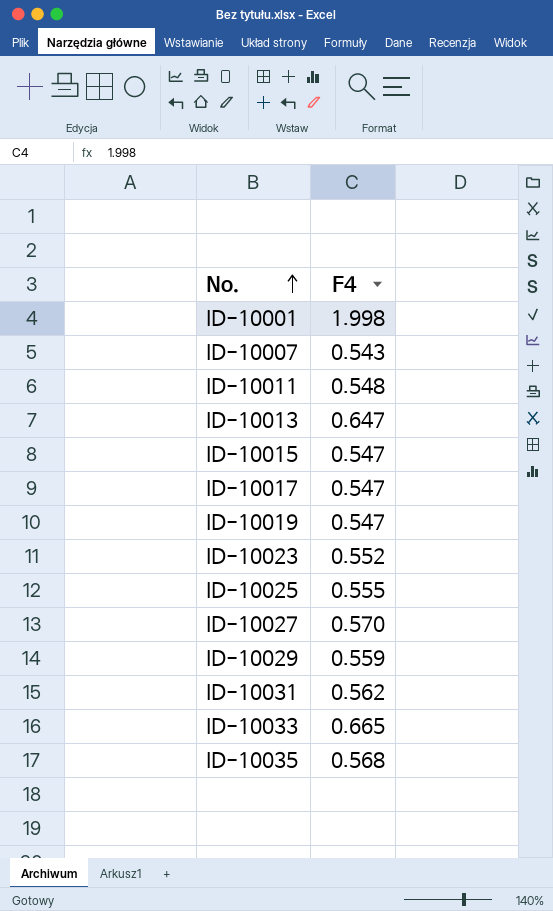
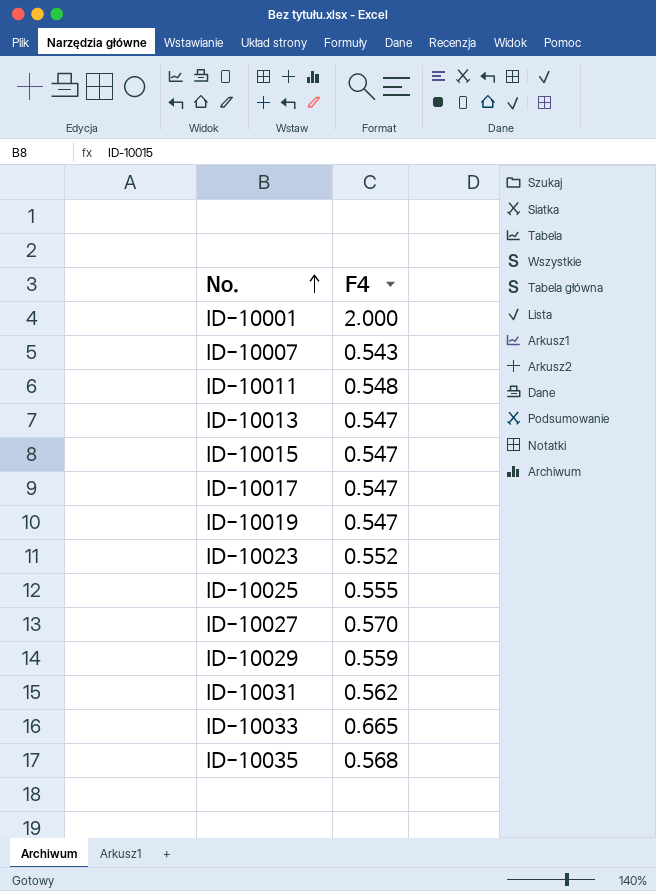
ID-10001 | F4: 1.998 -> 2.000
ID-10013 | F4: 0.647 -> 0.547

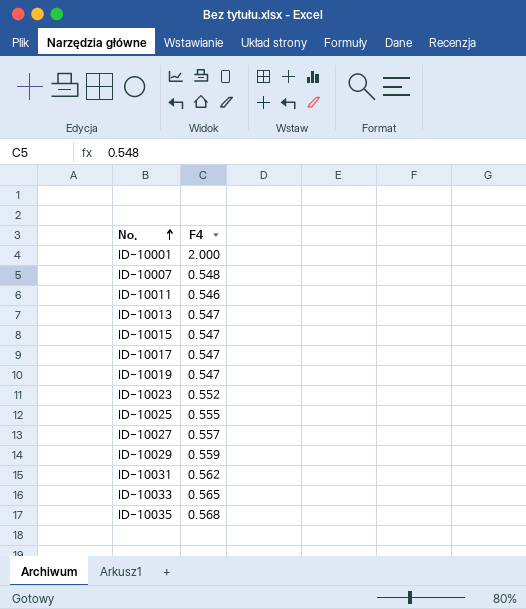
ID-10007 | F4: 0.543 -> 0.548
ID-10011 | F4: 0.548 -> 0.546
ID-10027 | F4: 0.570 -> 0.557
ID-10033 | F4: 0.665 -> 0.565

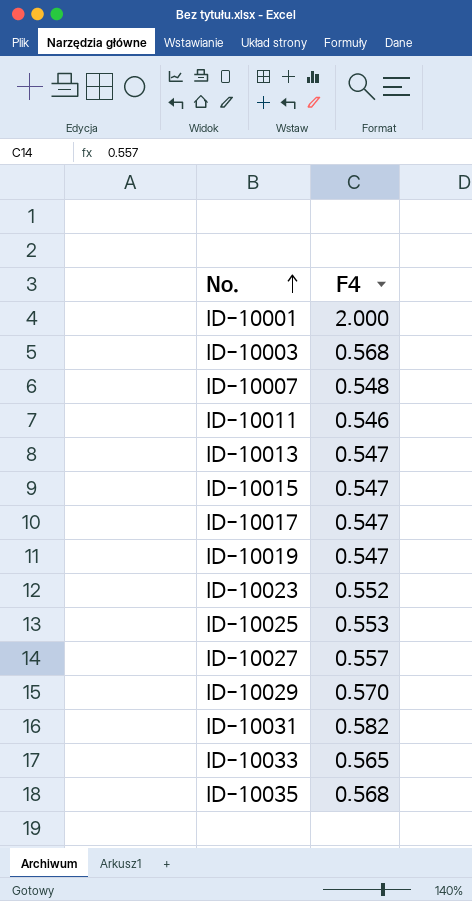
row ID-10003: none -> 0.568
ID-10025 | F4: 0.555 -> 0.553
ID-10029 | F4: 0.559 -> 0.570
ID-10031 | F4: 0.562 -> 0.582

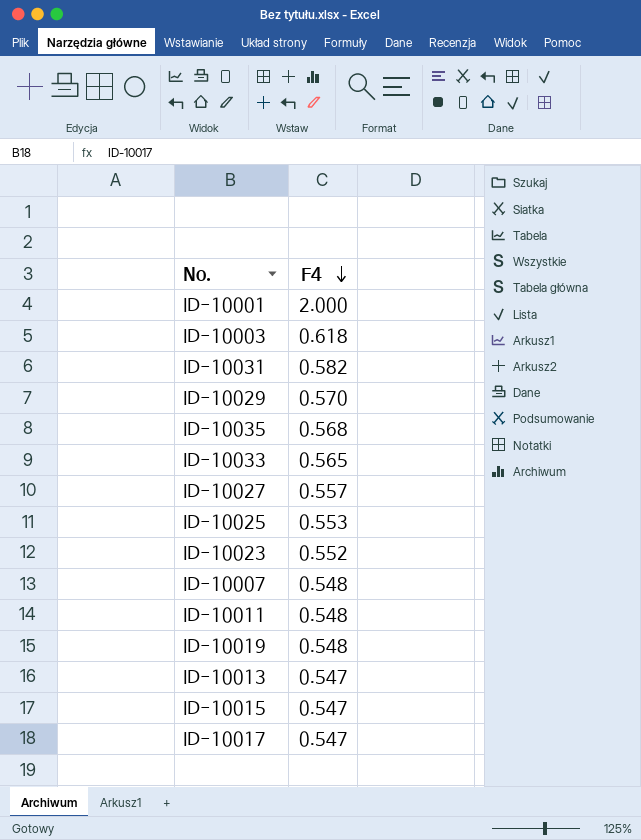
row order: No. ascending -> F4 descending
ID-10003 | F4: 0.568 -> 0.618
ID-10011 | F4: 0.546 -> 0.548
ID-10019 | F4: 0.547 -> 0.548

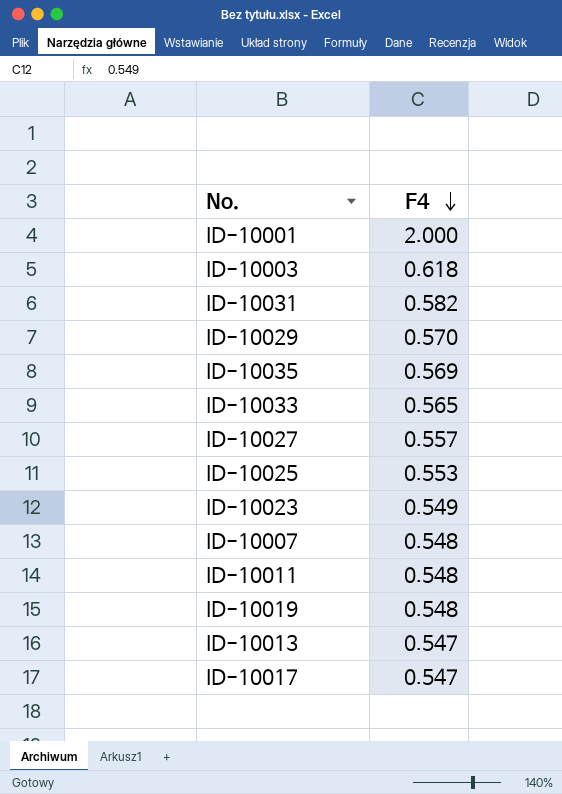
row ID-10015: 0.547 -> none
ID-10035 | F4: 0.568 -> 0.569
ID-10023 | F4: 0.552 -> 0.549

